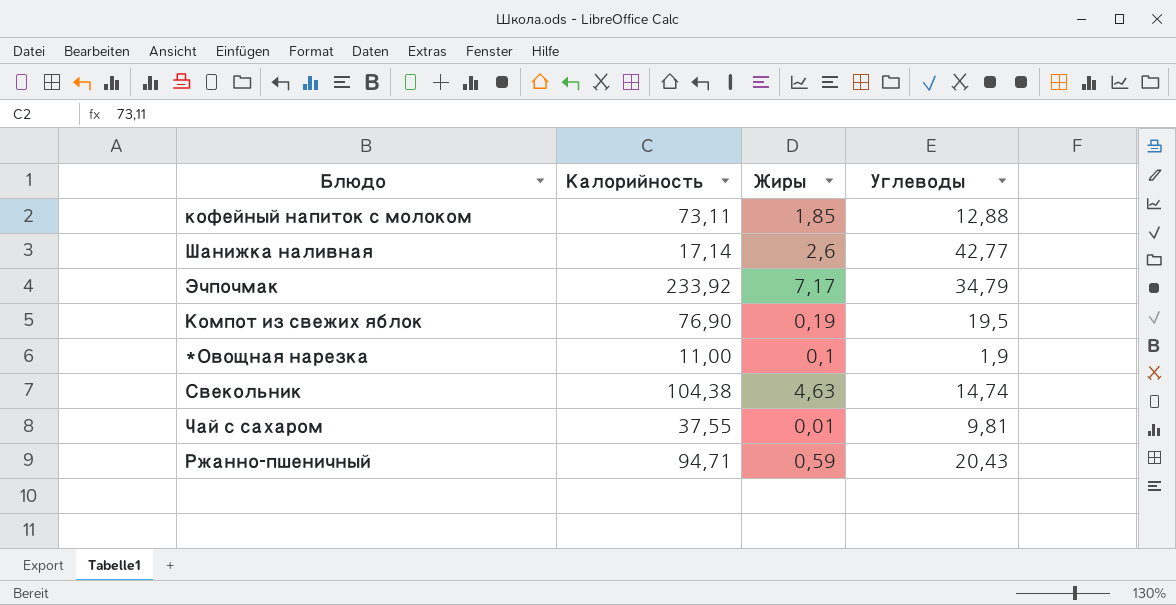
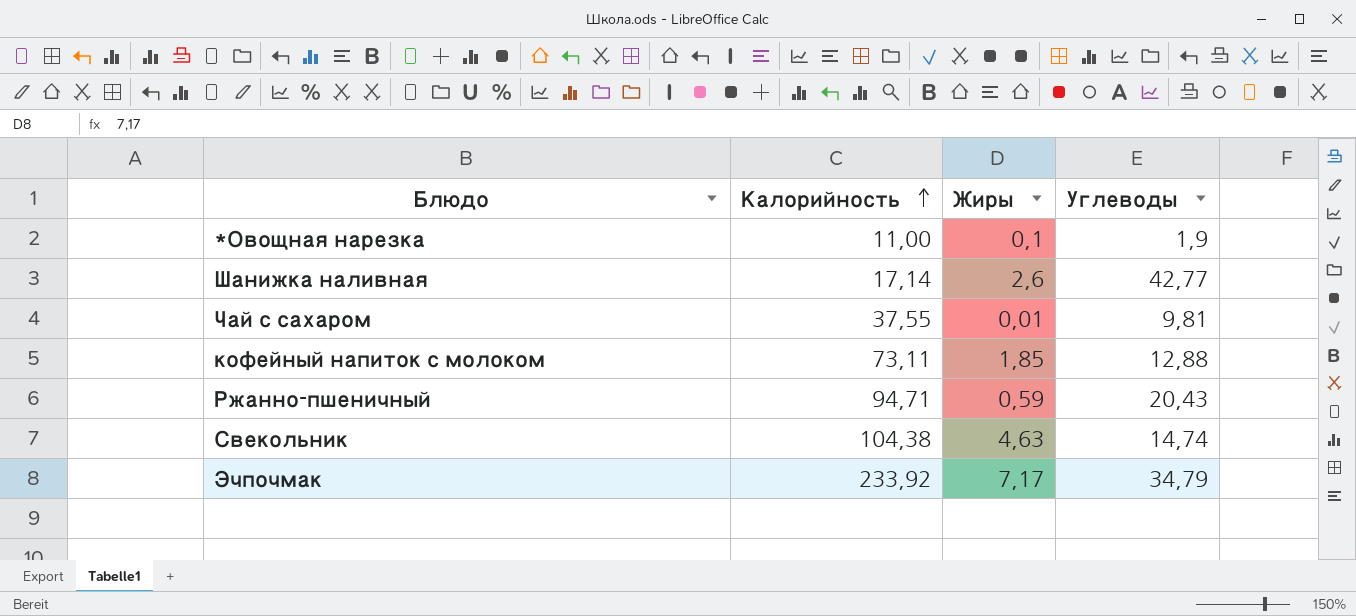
row order: none -> Калорийность ascending
row Компот из свежих яблок: 76,90 | 0,19 | 19,5 -> none

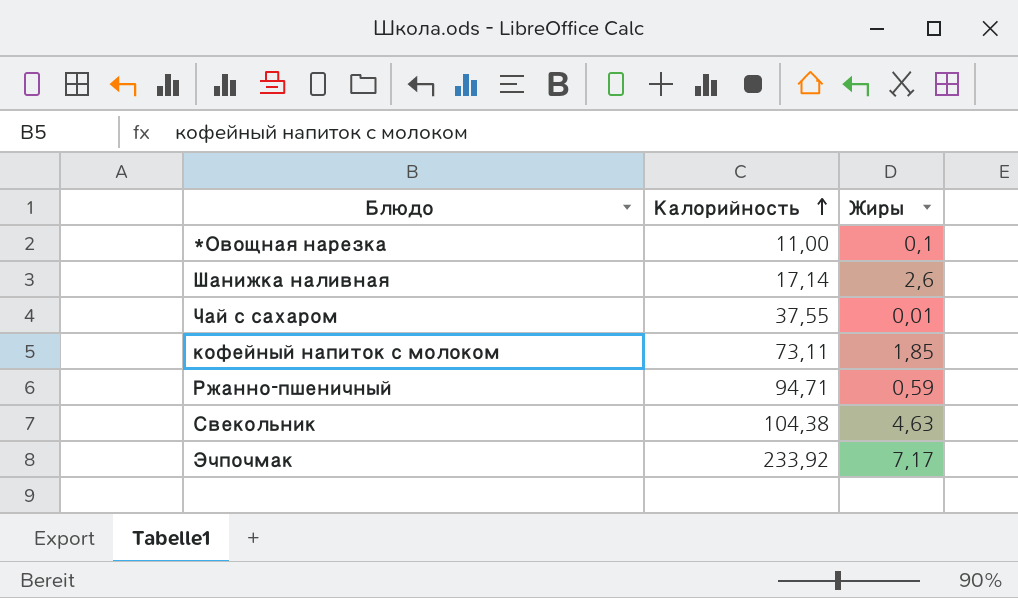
column Углеводы | position: 4 -> none

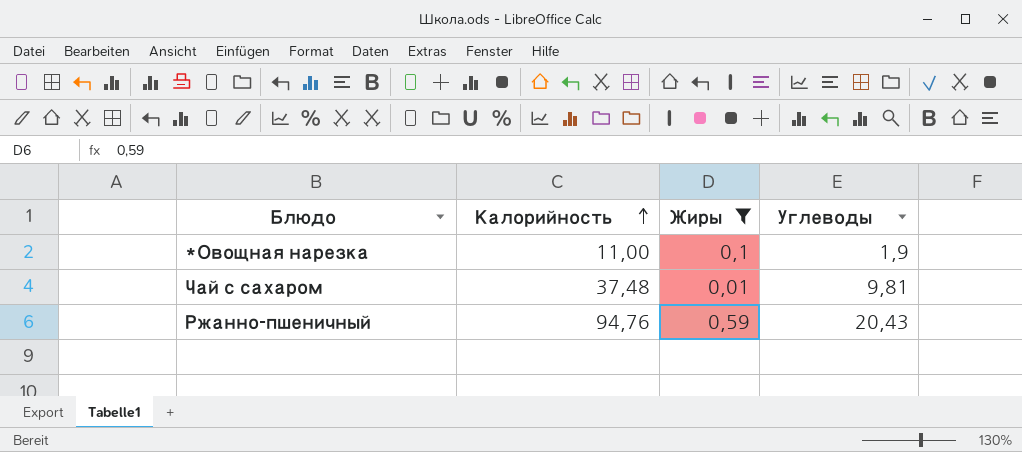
filter: none -> Жиры <= 0,59
column Углеводы | position: none -> 4
Чай с сахаром | Калорийность: 37,55 -> 37,48
Ржанно-пшеничный | Калорийность: 94,71 -> 94,76

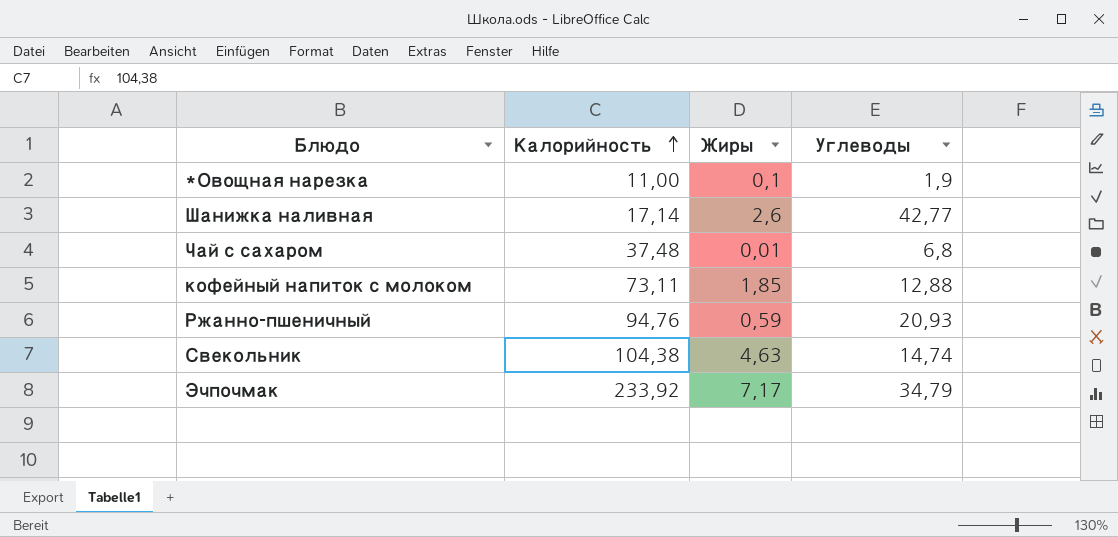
filter: Жиры <= 0,59 -> none
Чай с сахаром | Углеводы: 9,81 -> 6,8
Ржанно-пшеничный | Углеводы: 20,43 -> 20,93

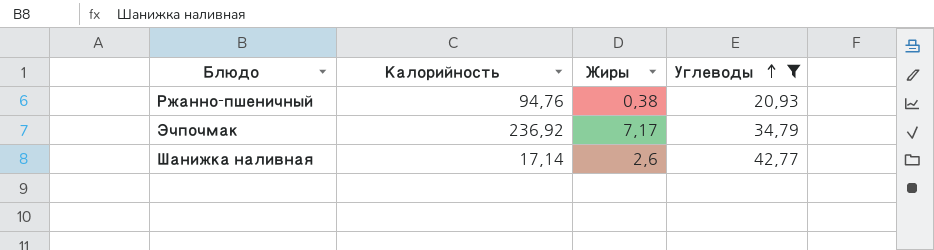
filter: none -> Углеводы >= 20,93
row order: Калорийность ascending -> Углеводы ascending
Ржанно-пшеничный | Жиры: 0,59 -> 0,38
Эчпочмак | Калорийность: 233,92 -> 236,92

